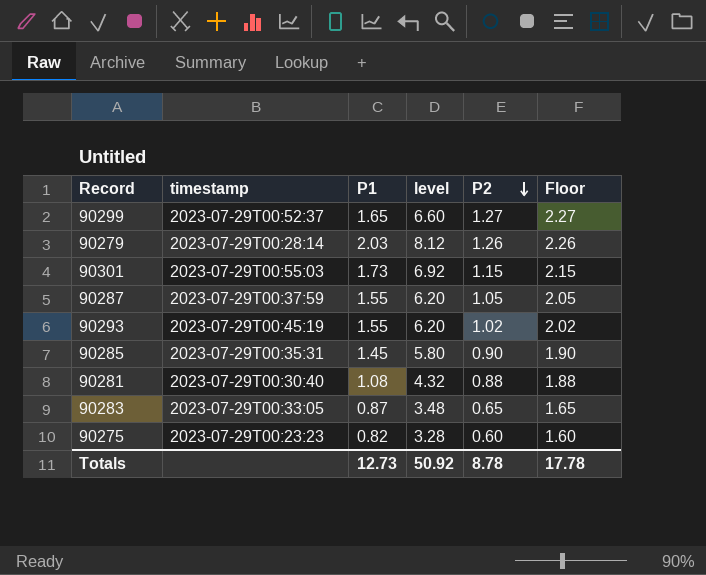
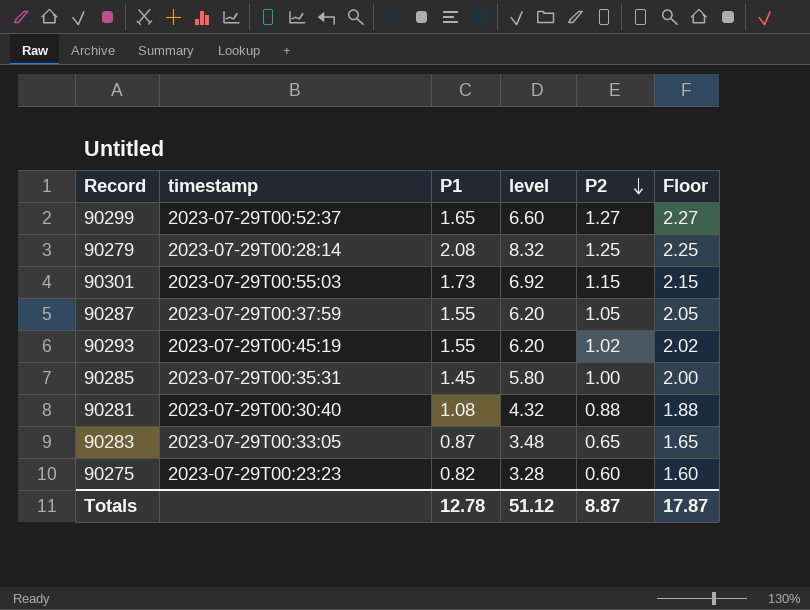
90279 | P1: 2.03 -> 2.08
90279 | level: 8.12 -> 8.32
90279 | P2: 1.26 -> 1.25
90279 | Floor: 2.26 -> 2.25
90285 | P2: 0.90 -> 1.00
90285 | Floor: 1.90 -> 2.00
Totals | P1: 12.73 -> 12.78
Totals | level: 50.92 -> 51.12
Totals | P2: 8.78 -> 8.87
Totals | Floor: 17.78 -> 17.87

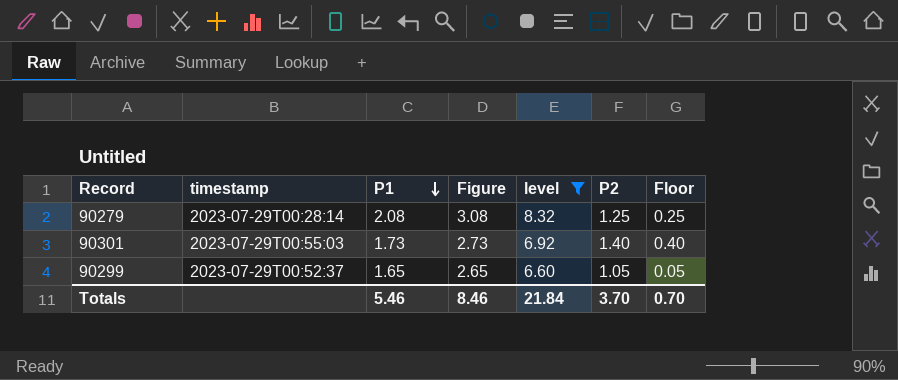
filter: none -> level >= 6.60
row order: P2 descending -> P1 descending
column Figure | formula: none -> [P1] + 1
column Floor | formula: [P2] + 1 -> [P2] - 1
90301 | P2: 1.15 -> 1.40
90299 | P2: 1.27 -> 1.05
Totals | P1: 12.78 -> 5.46
Totals | level: 51.12 -> 21.84
Totals | P2: 8.87 -> 3.70
Totals | Floor: 17.87 -> 0.70

